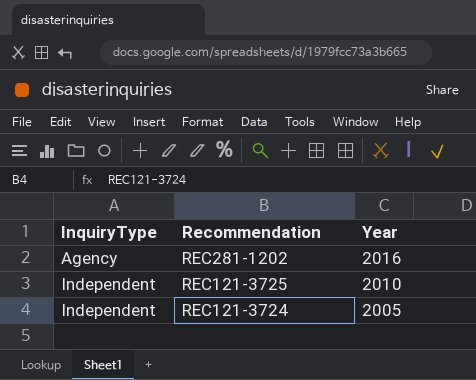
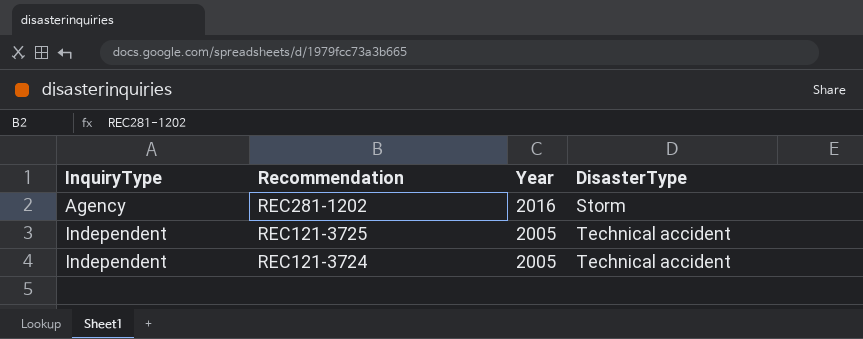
column DisasterType | position: none -> 4
REC121-3725 | Year: 2010 -> 2005

